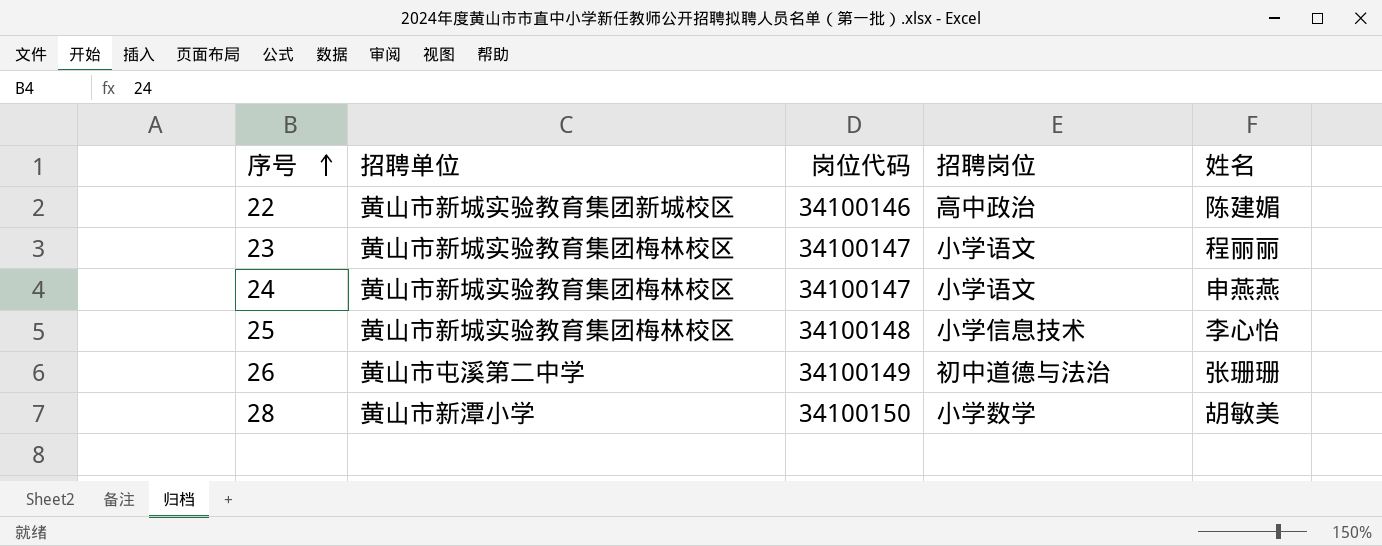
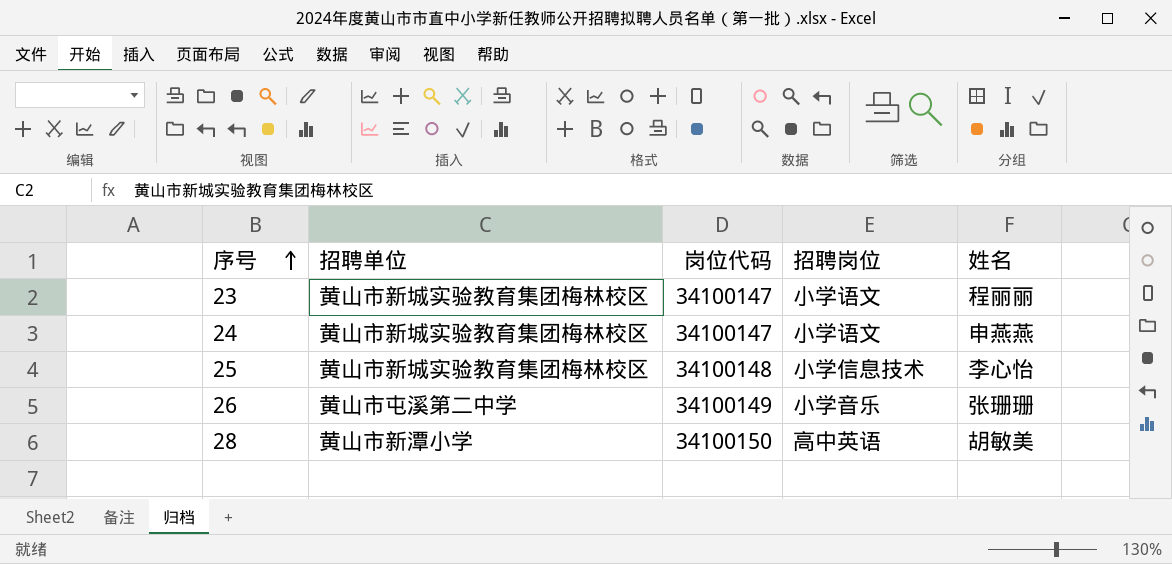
row 22: 黄山市新城实验教育集团新城校区 | 34100146 | 高中政治 | 陈建媚 -> none
26 | 招聘岗位: 初中道德与法治 -> 小学音乐
28 | 招聘岗位: 小学数学 -> 高中英语

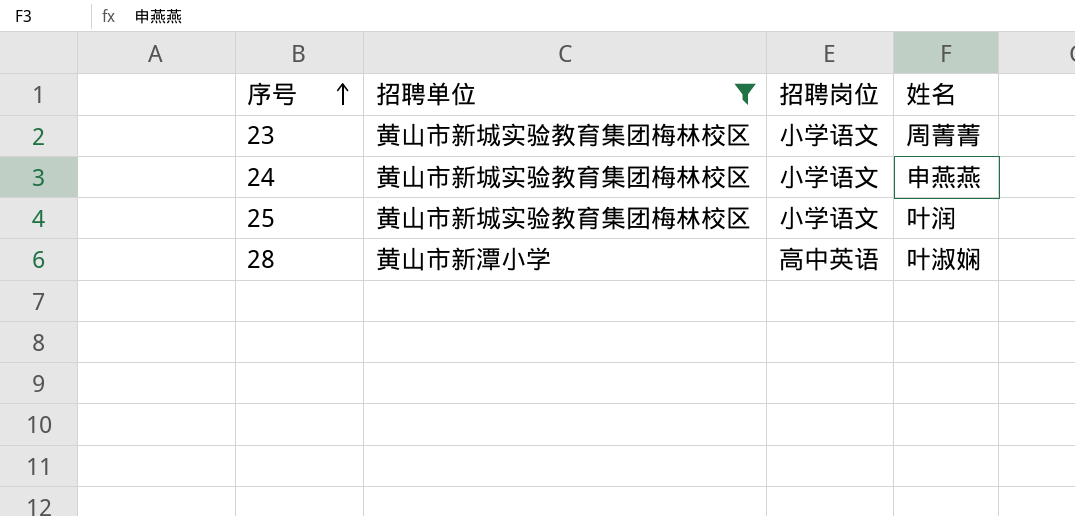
filter: none -> 招聘单位 != 黄山市屯溪第二中学
column 岗位代码 | position: 3 -> none
23 | 姓名: 程丽丽 -> 周菁菁
25 | 招聘岗位: 小学信息技术 -> 小学语文
25 | 姓名: 李心怡 -> 叶润
28 | 姓名: 胡敏美 -> 叶淑娴

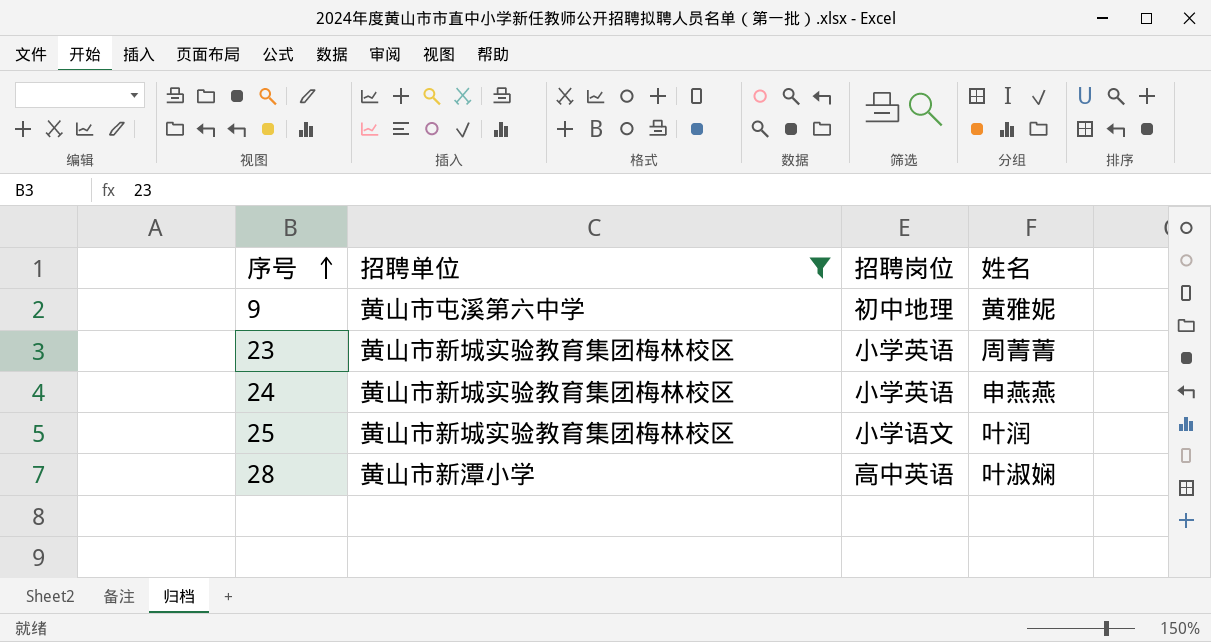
row 9: none -> 黄山市屯溪第六中学 | 初中地理 | 黄雅妮
23 | 招聘岗位: 小学语文 -> 小学英语
24 | 招聘岗位: 小学语文 -> 小学英语

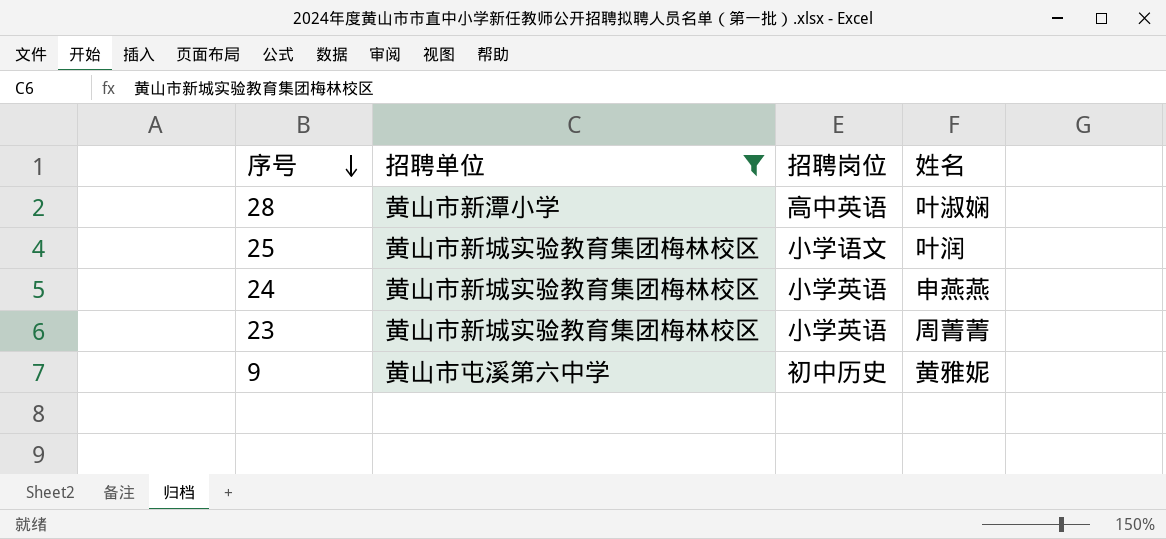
row order: 序号 ascending -> 序号 descending
9 | 招聘岗位: 初中地理 -> 初中历史

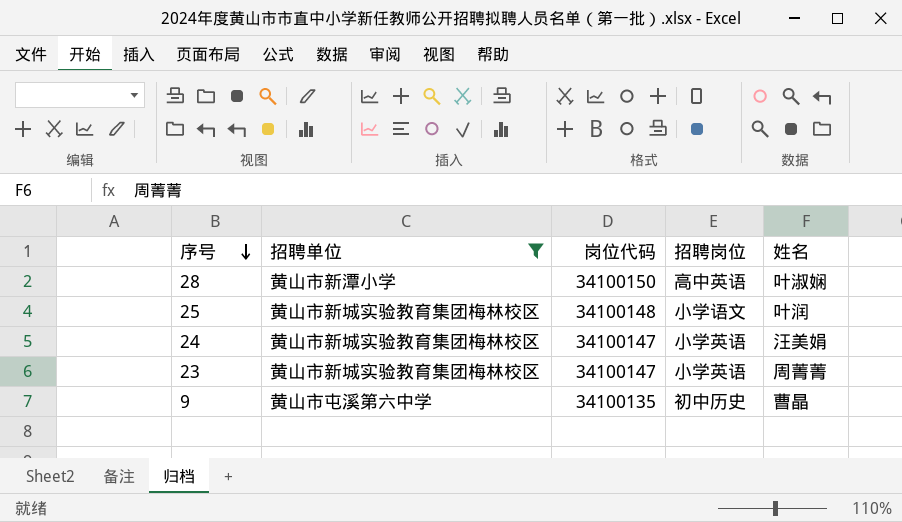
column 岗位代码 | position: none -> 3
24 | 姓名: 申燕燕 -> 汪美娟
9 | 姓名: 黄雅妮 -> 曹晶

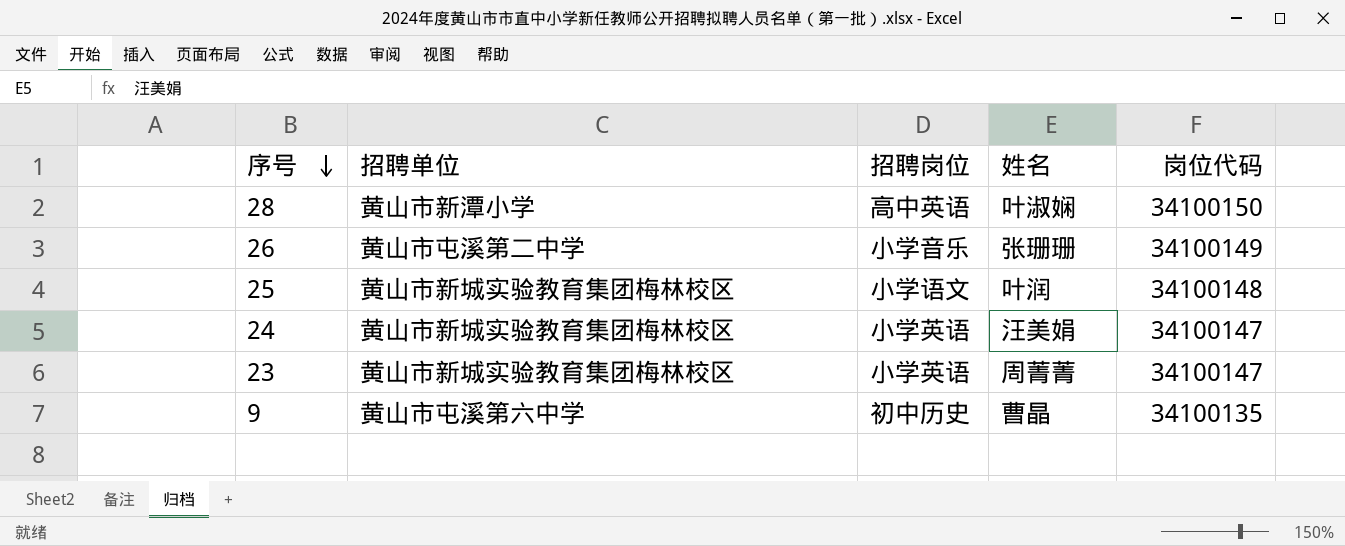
filter: 招聘单位 != 黄山市屯溪第二中学 -> none
column 岗位代码 | position: 3 -> 5

